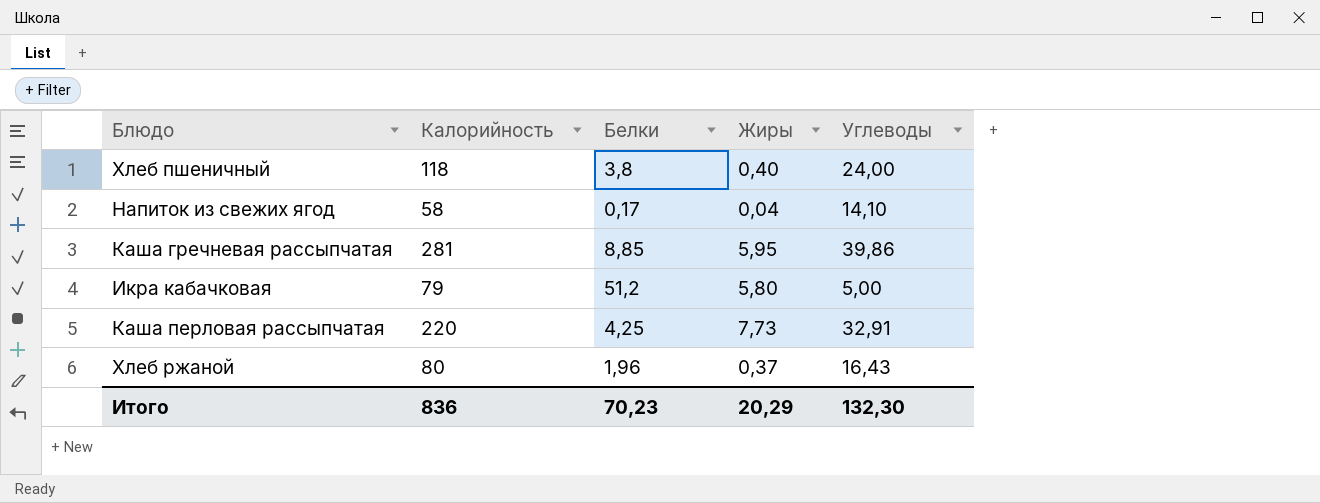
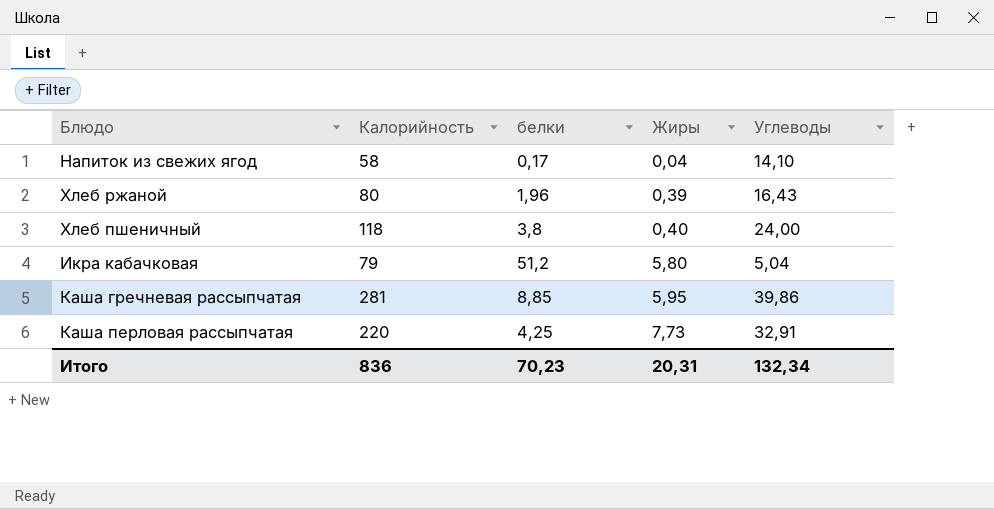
row order: none -> Жиры ascending
column name: Белки -> белки
Хлеб ржаной | Жиры: 0,37 -> 0,39
Икра кабачковая | Углеводы: 5,00 -> 5,04
Итого | Жиры: 20,29 -> 20,31
Итого | Углеводы: 132,30 -> 132,34

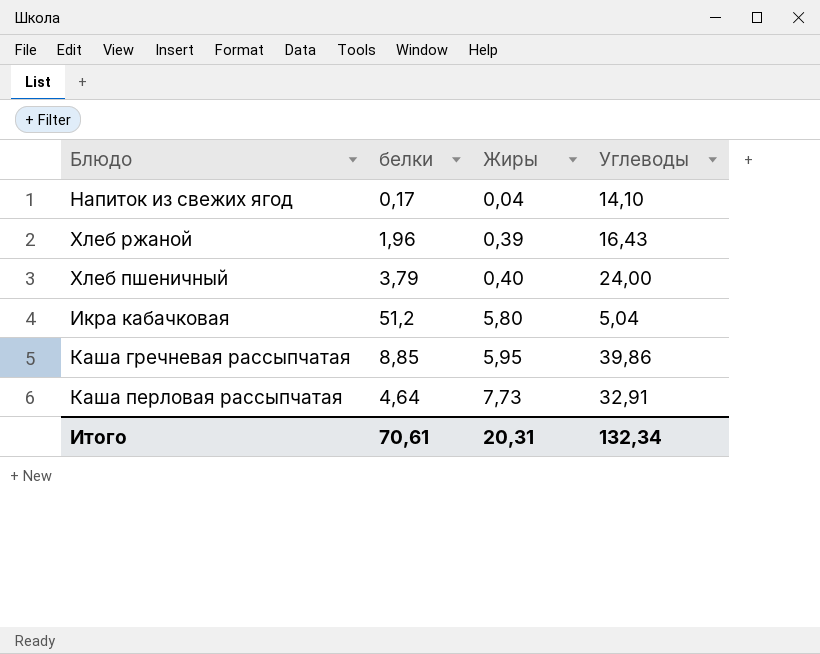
column Калорийность | position: 2 -> none
Хлеб пшеничный | белки: 3,8 -> 3,79
Каша перловая рассыпчатая | белки: 4,25 -> 4,64
Итого | белки: 70,23 -> 70,61

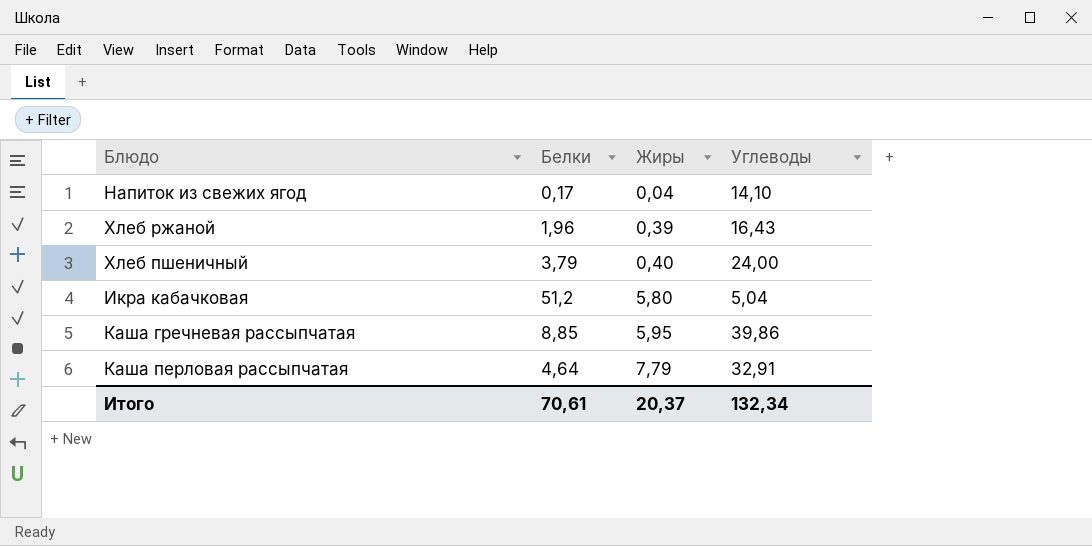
column name: белки -> Белки
Каша перловая рассыпчатая | Жиры: 7,73 -> 7,79
Итого | Жиры: 20,31 -> 20,37

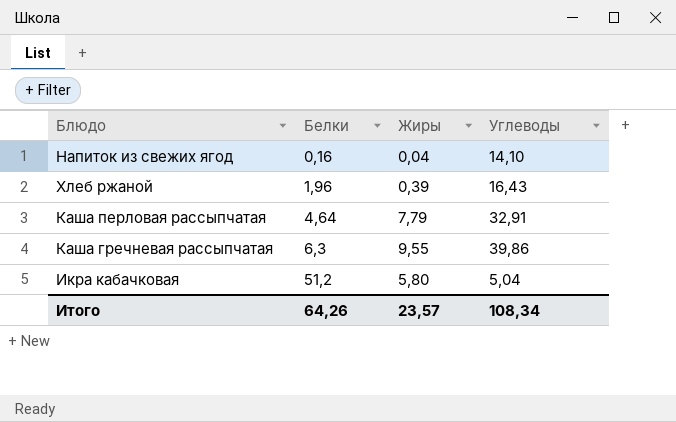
row order: Жиры ascending -> Белки ascending
row Хлеб пшеничный: 3,79 | 0,40 | 24,00 -> none
Напиток из свежих ягод | Белки: 0,17 -> 0,16
Каша гречневая рассыпчатая | Белки: 8,85 -> 6,3
Каша гречневая рассыпчатая | Жиры: 5,95 -> 9,55
Итого | Белки: 70,61 -> 64,26
Итого | Жиры: 20,37 -> 23,57
Итого | Углеводы: 132,34 -> 108,34

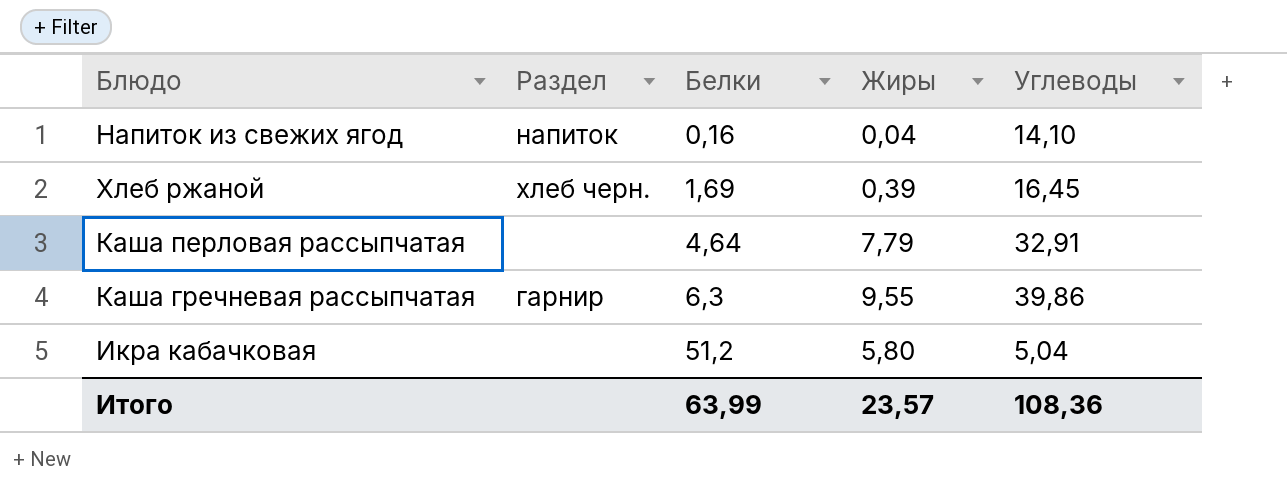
column Раздел | position: none -> 2
Хлеб ржаной | Белки: 1,96 -> 1,69
Хлеб ржаной | Углеводы: 16,43 -> 16,45
Итого | Белки: 64,26 -> 63,99
Итого | Углеводы: 108,34 -> 108,36

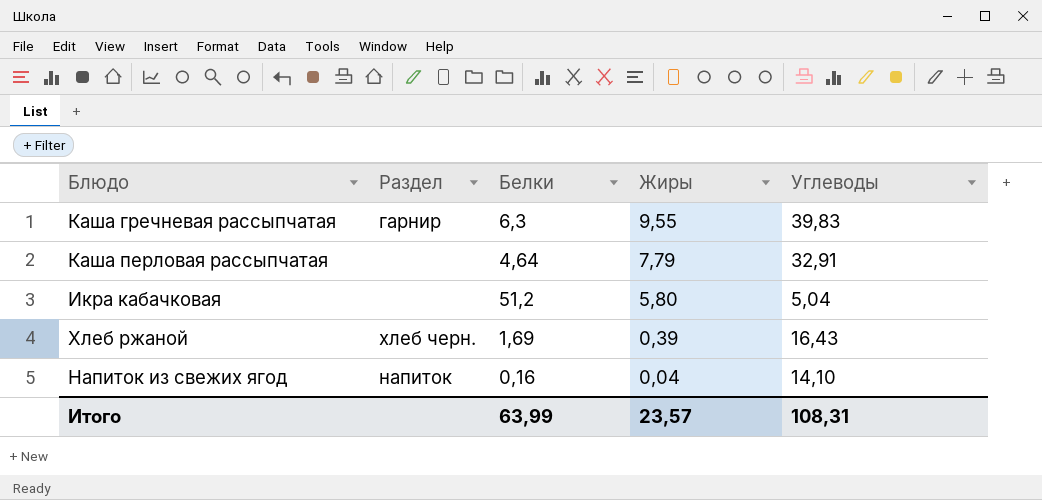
row order: Белки ascending -> Жиры descending
Каша гречневая рассыпчатая | Углеводы: 39,86 -> 39,83
Хлеб ржаной | Углеводы: 16,45 -> 16,43
Итого | Углеводы: 108,36 -> 108,31

